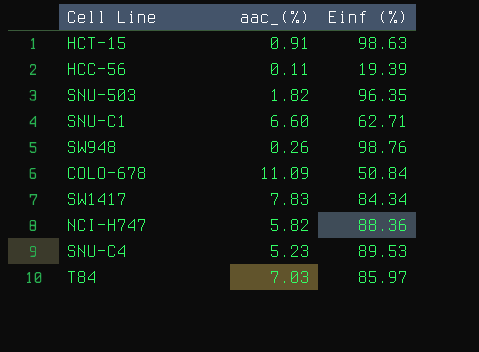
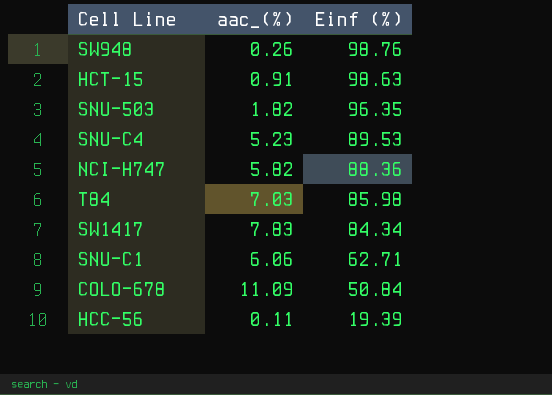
row order: none -> Einf (%) descending
T84 | Einf (%): 85.97 -> 85.98
SNU-C1 | aac_(%): 6.60 -> 6.06

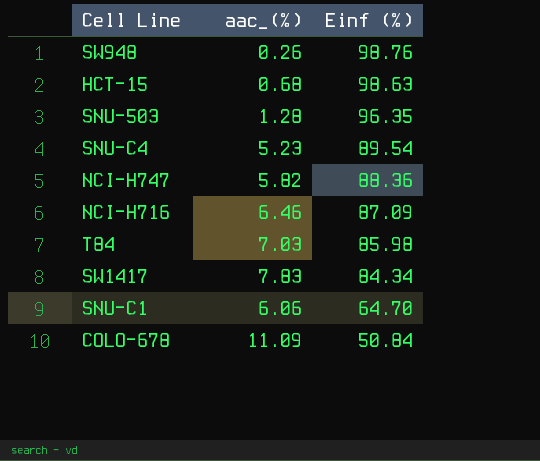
row HCC-56: 0.11 | 19.39 -> none
HCT-15 | aac_(%): 0.91 -> 0.68
SNU-503 | aac_(%): 1.82 -> 1.28
SNU-C4 | Einf (%): 89.53 -> 89.54
row NCI-H716: none -> 6.46 | 87.09
SNU-C1 | Einf (%): 62.71 -> 64.70

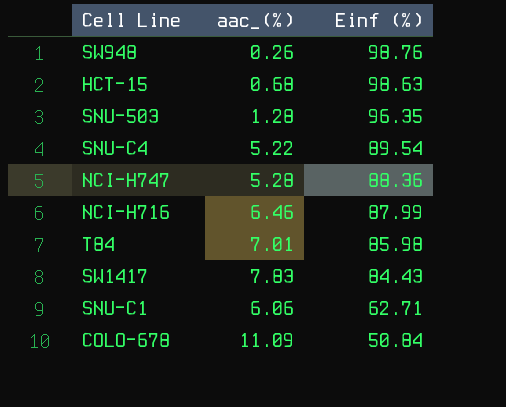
SNU-C4 | aac_(%): 5.23 -> 5.22
NCI-H747 | aac_(%): 5.82 -> 5.28
NCI-H716 | Einf (%): 87.09 -> 87.99
T84 | aac_(%): 7.03 -> 7.01
SW1417 | Einf (%): 84.34 -> 84.43
SNU-C1 | Einf (%): 64.70 -> 62.71

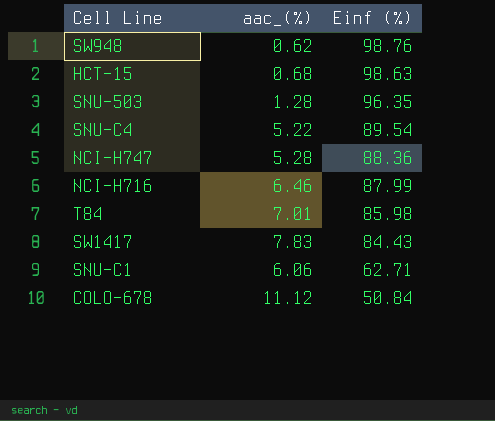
SW948 | aac_(%): 0.26 -> 0.62
COLO-678 | aac_(%): 11.09 -> 11.12

